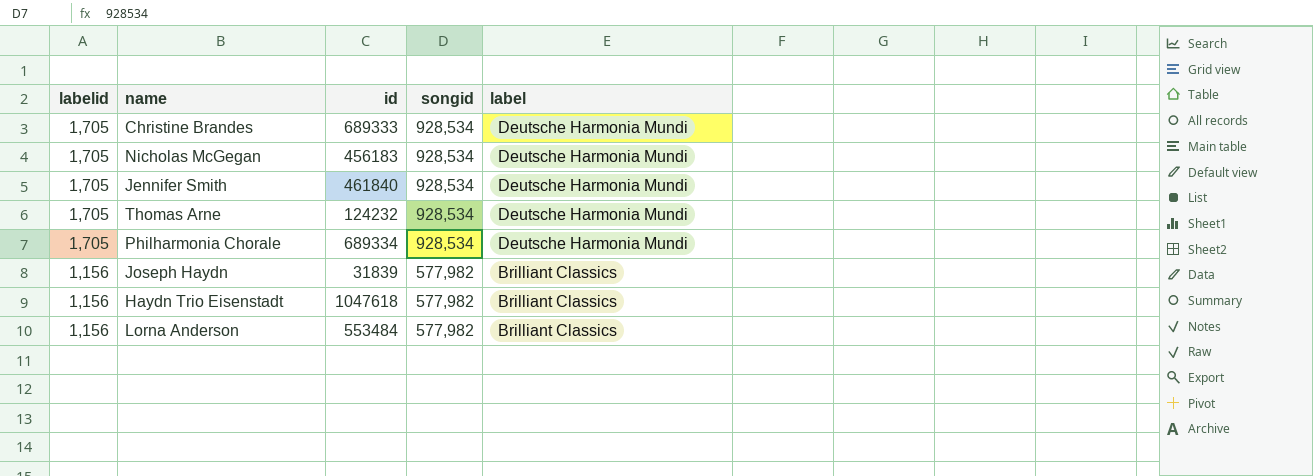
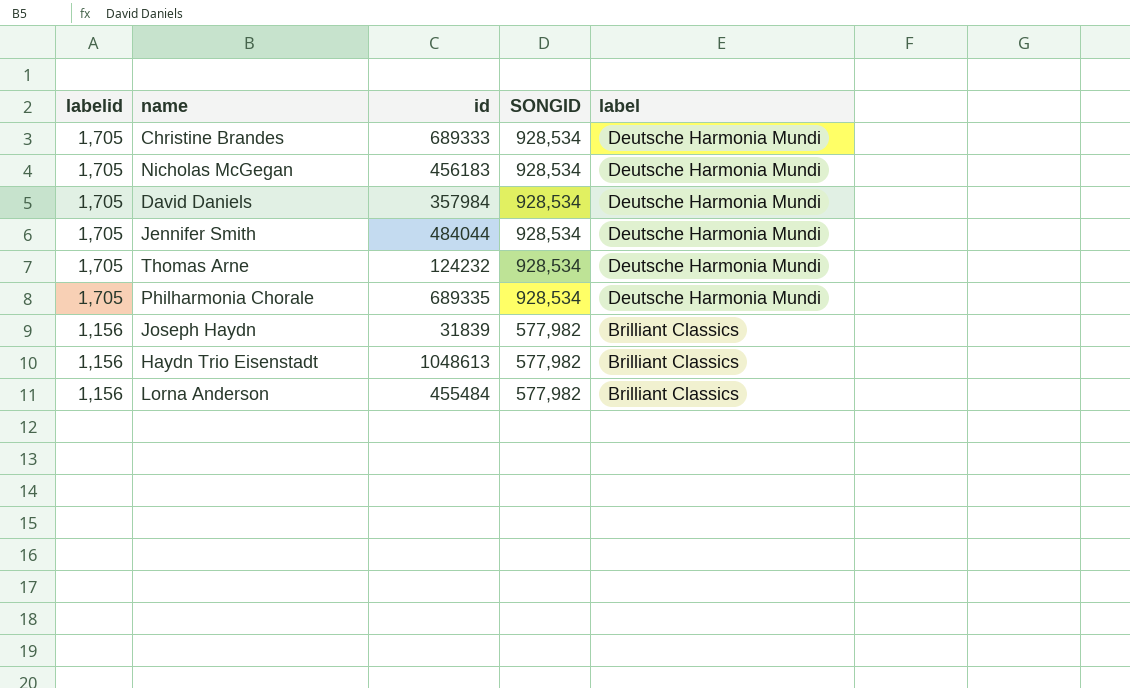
column name: songid -> SONGID
row David Daniels: none -> 1,705 | 357984 | 928,534 | Deutsche Harmonia Mundi
Jennifer Smith | id: 461840 -> 484044
Philharmonia Chorale | id: 689334 -> 689335
Haydn Trio Eisenstadt | id: 1047618 -> 1048613
Lorna Anderson | id: 553484 -> 455484

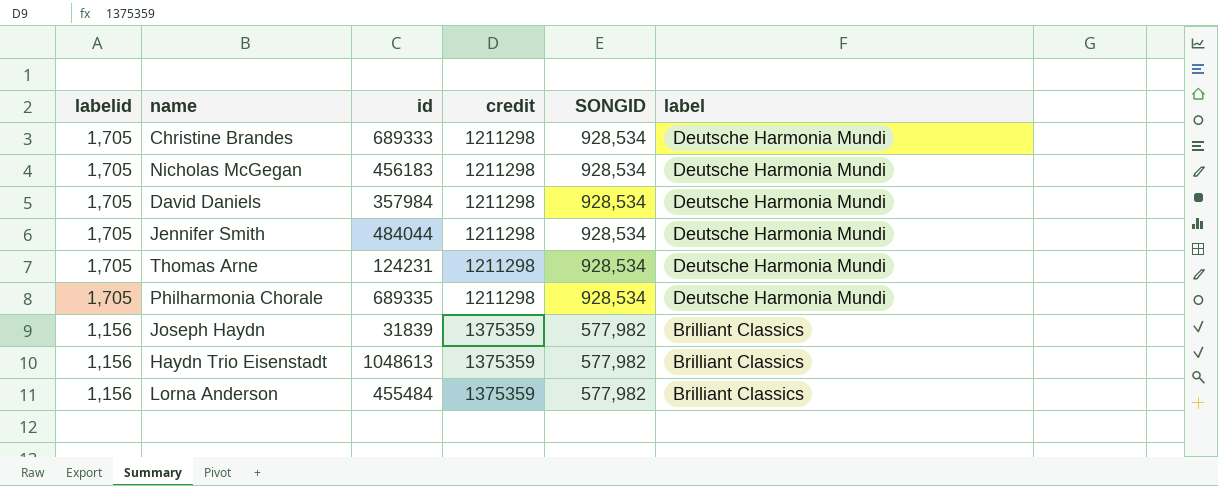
column credit | position: none -> 4
Thomas Arne | id: 124232 -> 124231

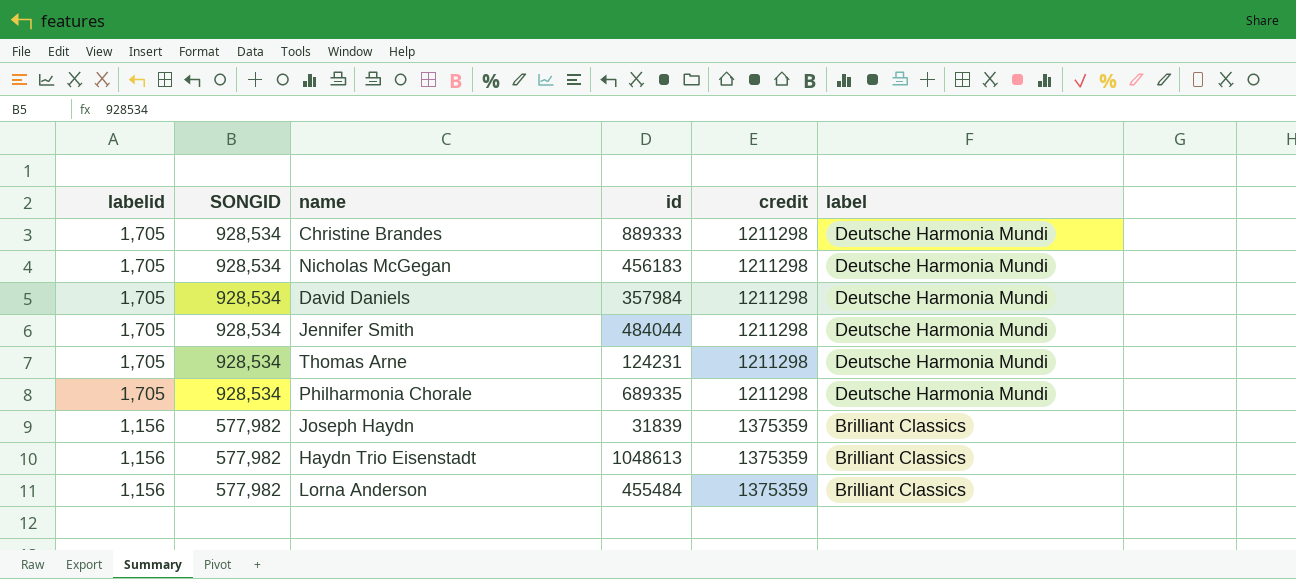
column SONGID | position: 5 -> 2
Christine Brandes | id: 689333 -> 889333

